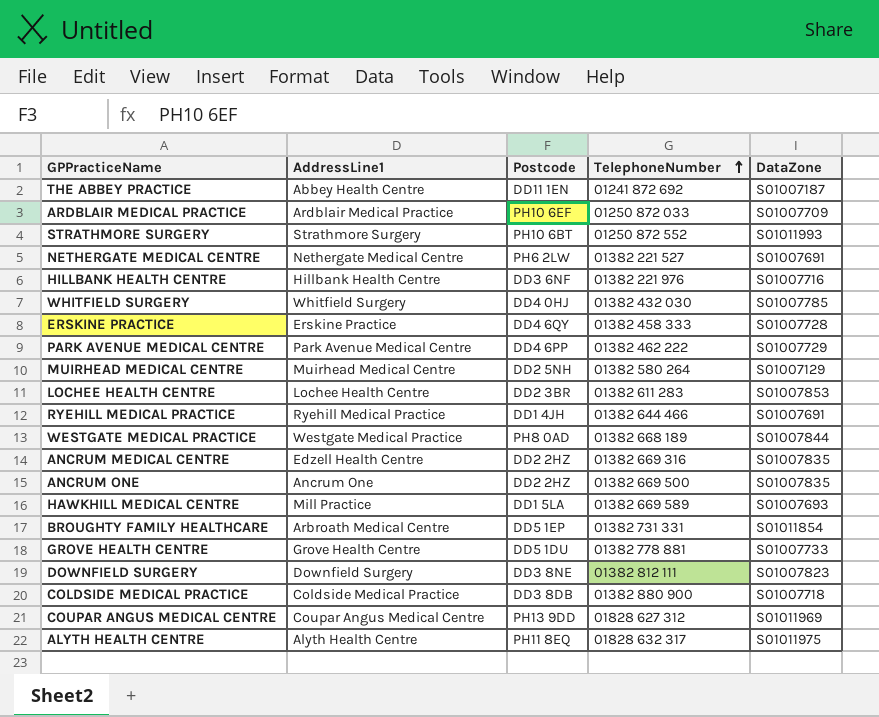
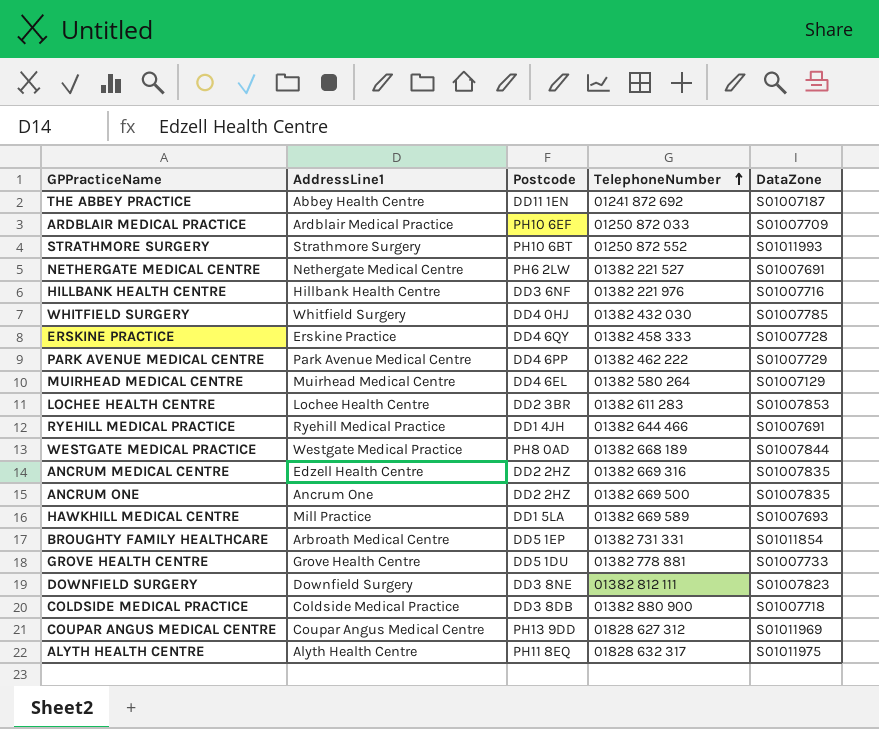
MUIRHEAD MEDICAL CENTRE | Postcode: DD2 5NH -> DD4 6EL

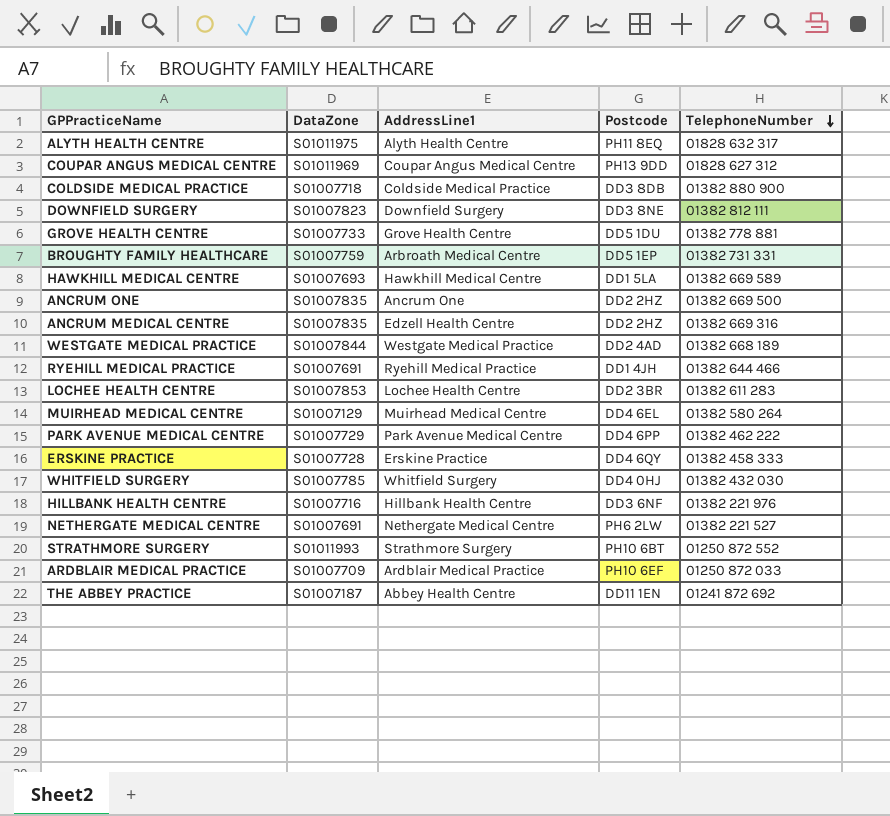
row order: TelephoneNumber ascending -> TelephoneNumber descending
column DataZone | position: 5 -> 2
BROUGHTY FAMILY HEALTHCARE | DataZone: S01011854 -> S01007759
HAWKHILL MEDICAL CENTRE | AddressLine1: Mill Practice -> Hawkhill Medical Centre
WESTGATE MEDICAL PRACTICE | Postcode: PH8 0AD -> DD2 4AD

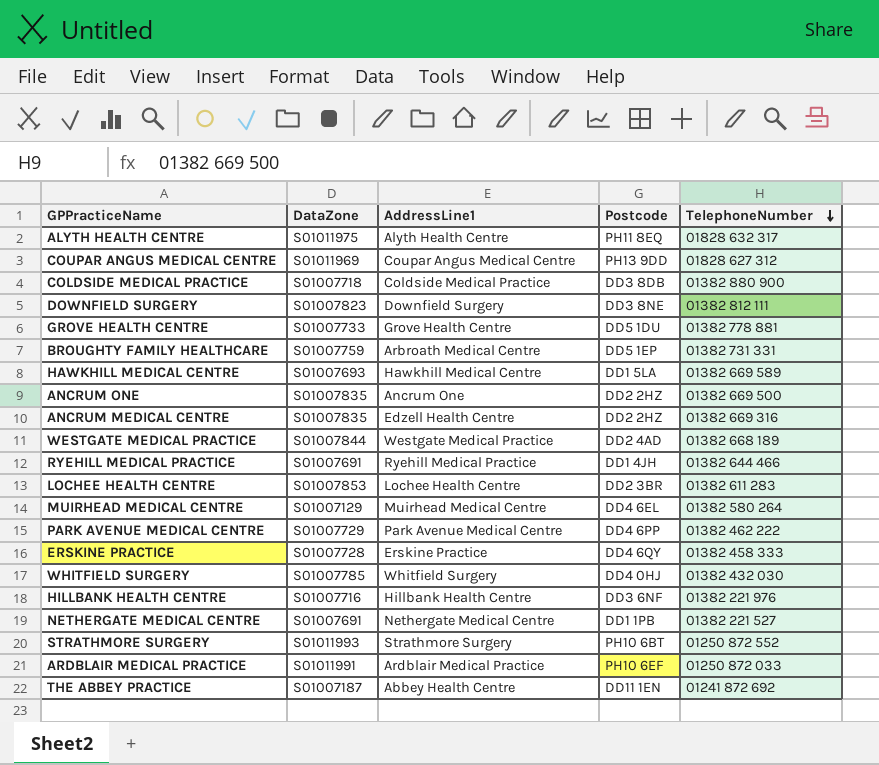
NETHERGATE MEDICAL CENTRE | Postcode: PH6 2LW -> DD1 1PB
ARDBLAIR MEDICAL PRACTICE | DataZone: S01007709 -> S01011991

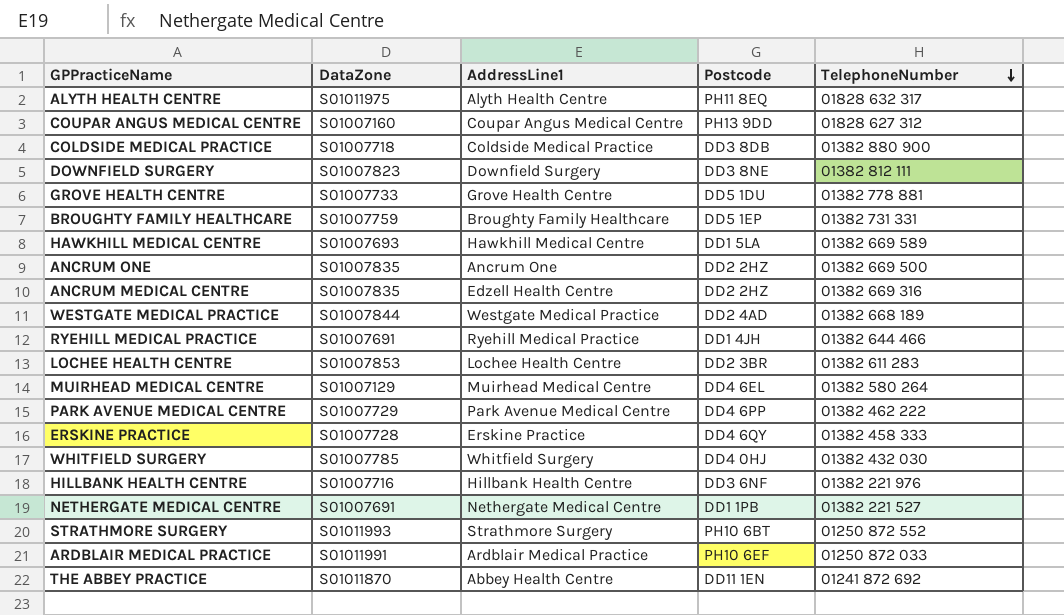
COUPAR ANGUS MEDICAL CENTRE | DataZone: S01011969 -> S01007160
BROUGHTY FAMILY HEALTHCARE | AddressLine1: Arbroath Medical Centre -> Broughty Family Healthcare
THE ABBEY PRACTICE | DataZone: S01007187 -> S01011870

